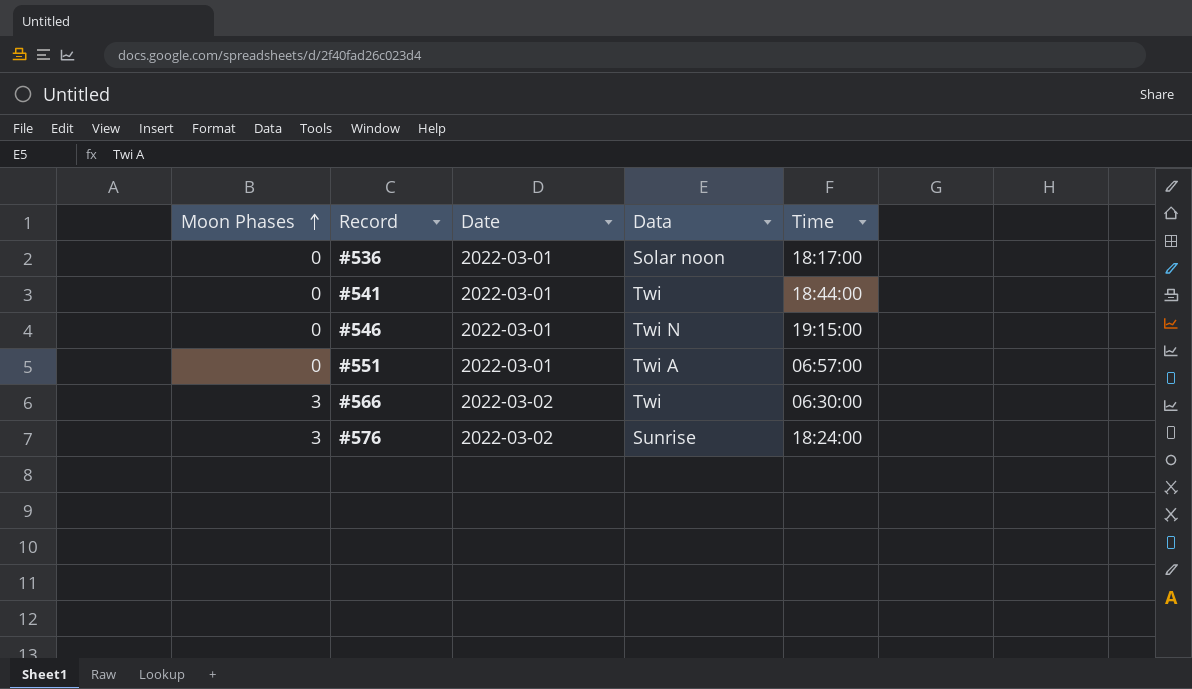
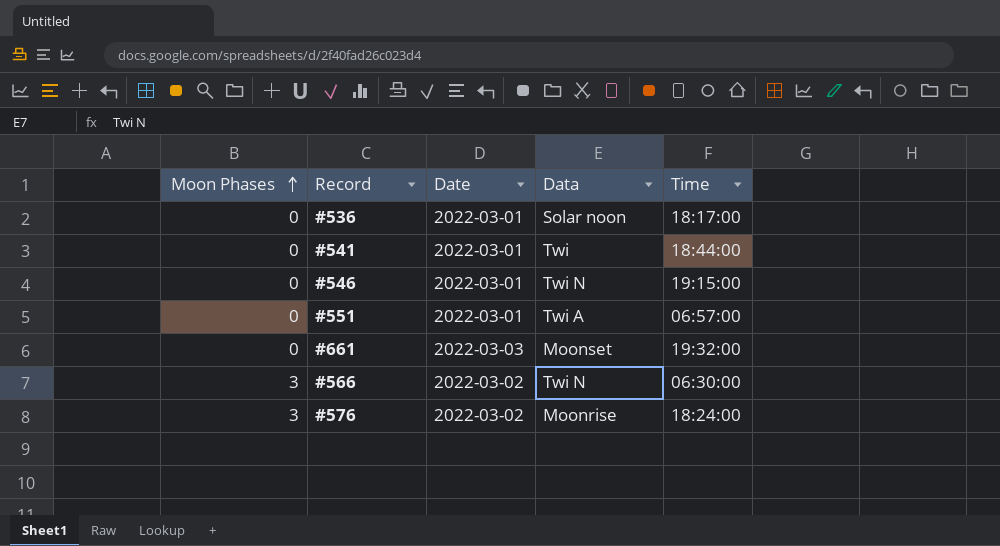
row #661: none -> 0 | 2022-03-03 | Moonset | 19:32:00
#566 | Data: Twi -> Twi N
#576 | Data: Sunrise -> Moonrise

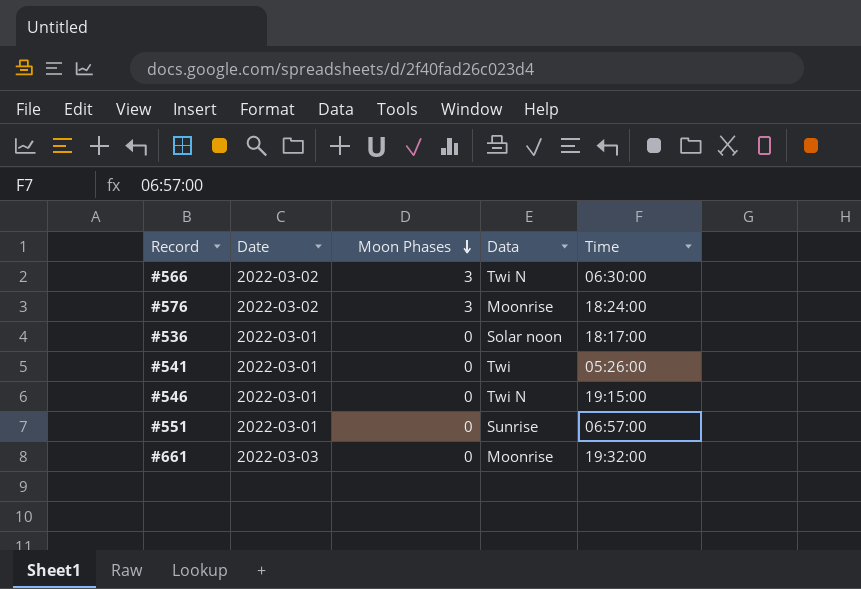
row order: Moon Phases ascending -> Moon Phases descending
column Moon Phases | position: 1 -> 3
#541 | Time: 18:44:00 -> 05:26:00
#551 | Data: Twi A -> Sunrise
#661 | Data: Moonset -> Moonrise

